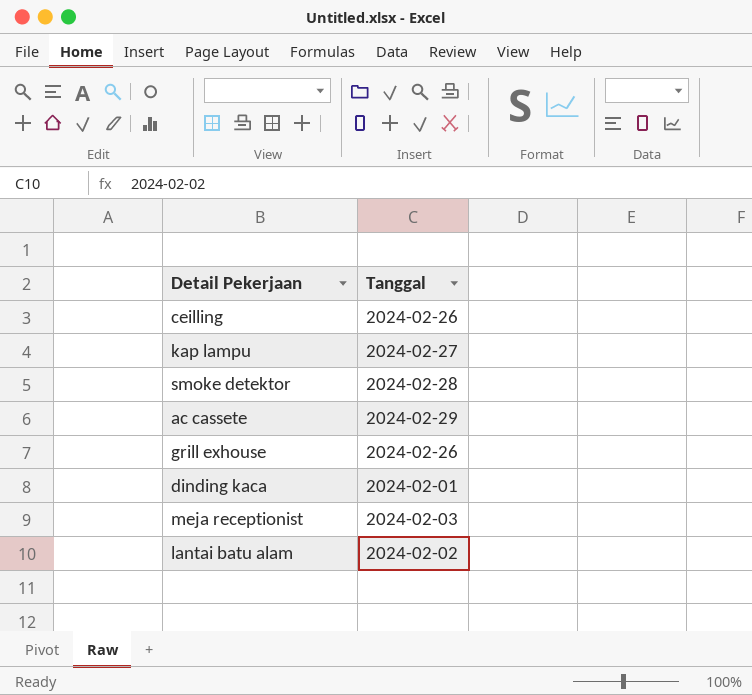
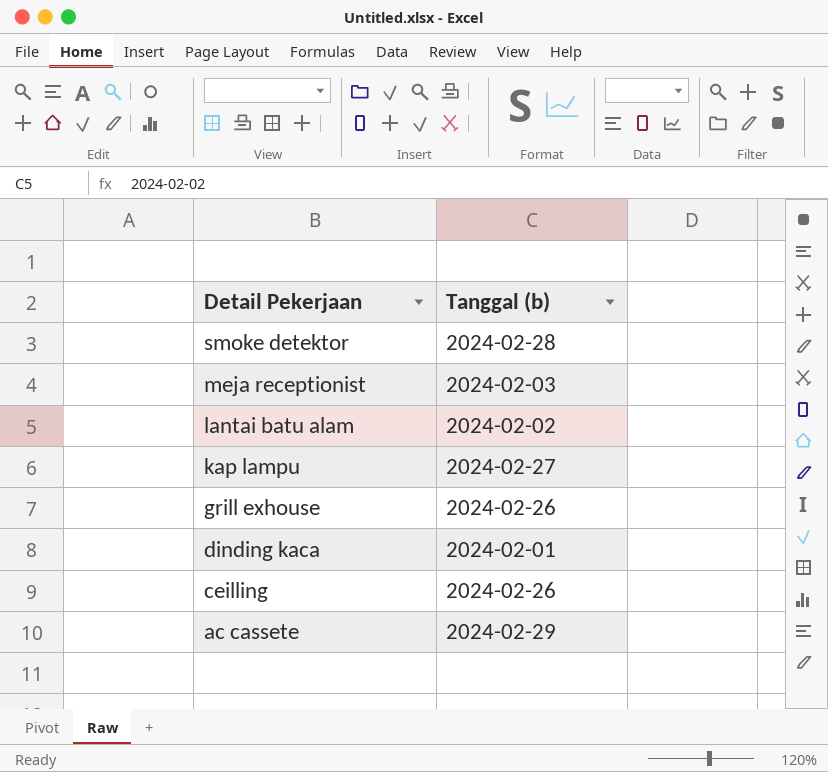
row order: none -> Detail Pekerjaan descending
column name: Tanggal -> Tanggal (b)

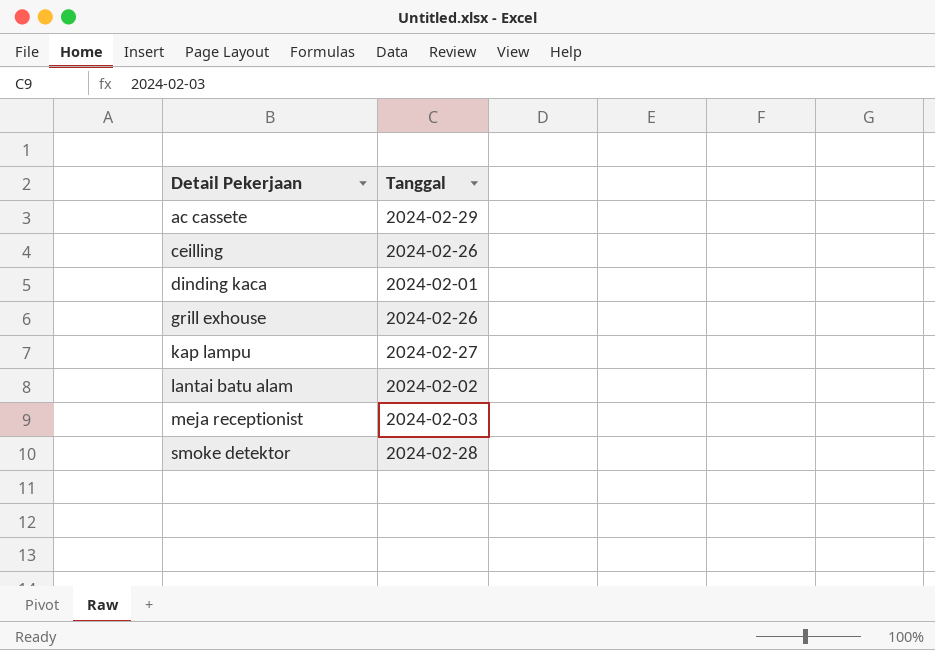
row order: Detail Pekerjaan descending -> Detail Pekerjaan ascending
column name: Tanggal (b) -> Tanggal

